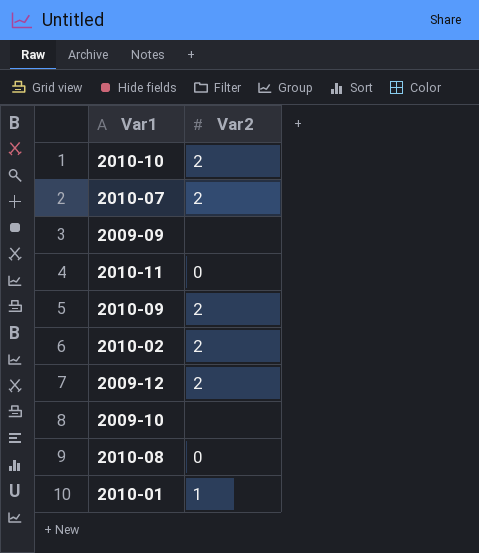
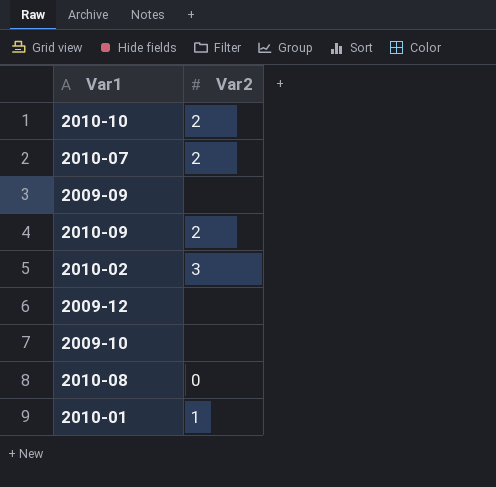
row 2010-11: 0 -> none
2010-02 | Var2: 2 -> 3
2009-12 | Var2: 2 -> none

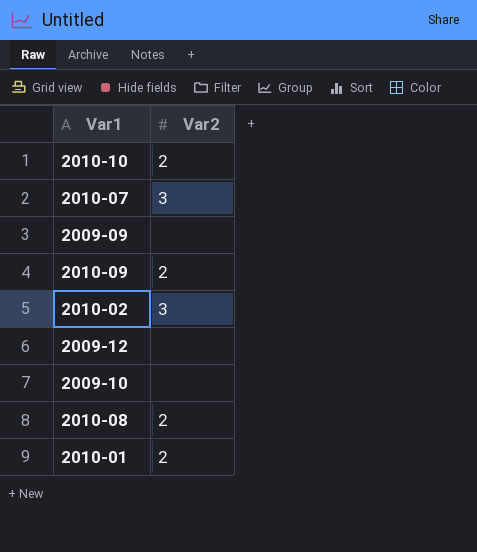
2010-07 | Var2: 2 -> 3
2010-08 | Var2: 0 -> 2
2010-01 | Var2: 1 -> 2

